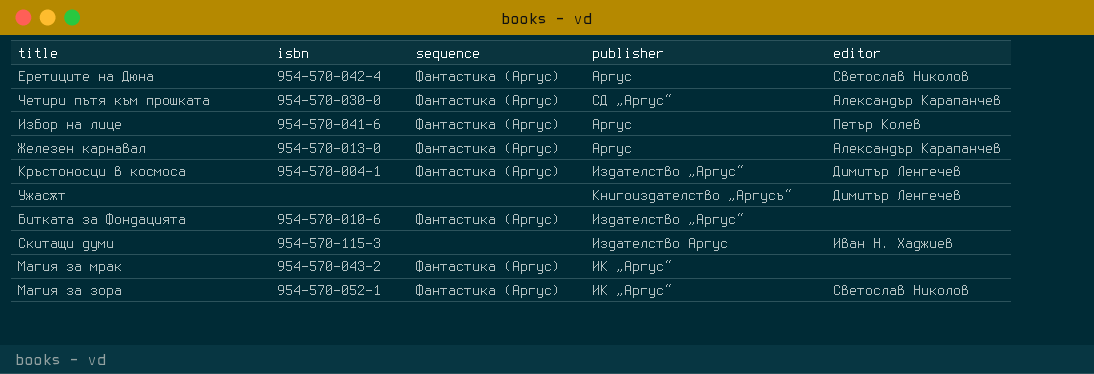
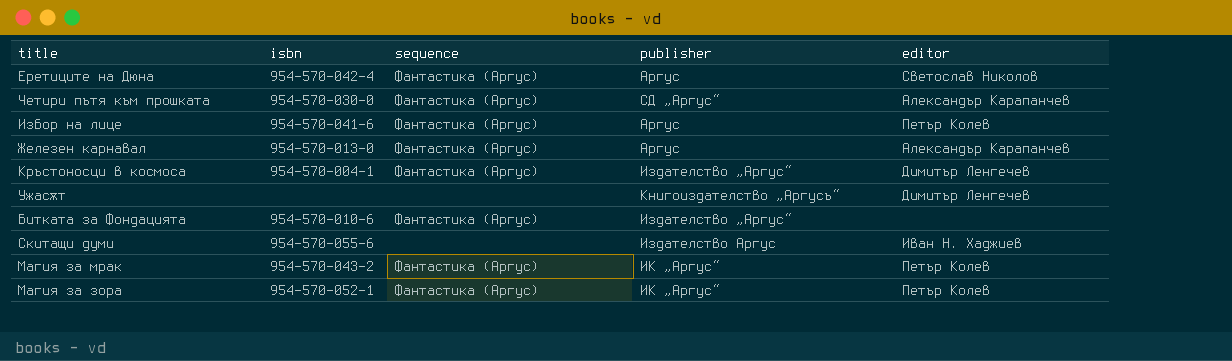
Скитащи думи | isbn: 954-570-115-3 -> 954-570-055-6
Магия за мрак | editor: none -> Петър Колев
Магия за зора | editor: Светослав Николов -> Петър Колев

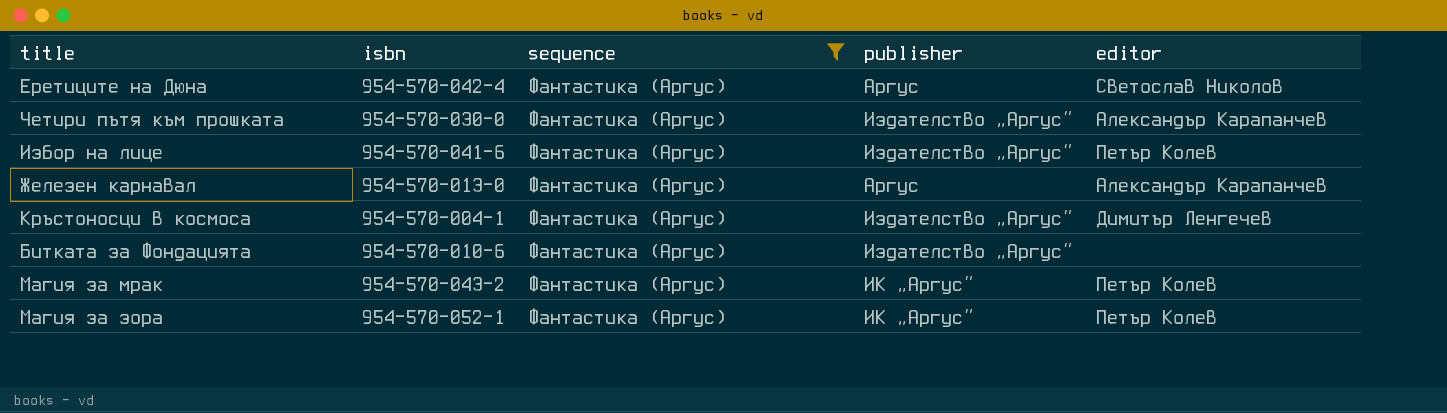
filter: none -> sequence = Фантастика (Аргус)
Четири пътя към прошката | publisher: СД „Аргус“ -> Издателство „Аргус“
Избор на лице | publisher: Аргус -> Издателство „Аргус“

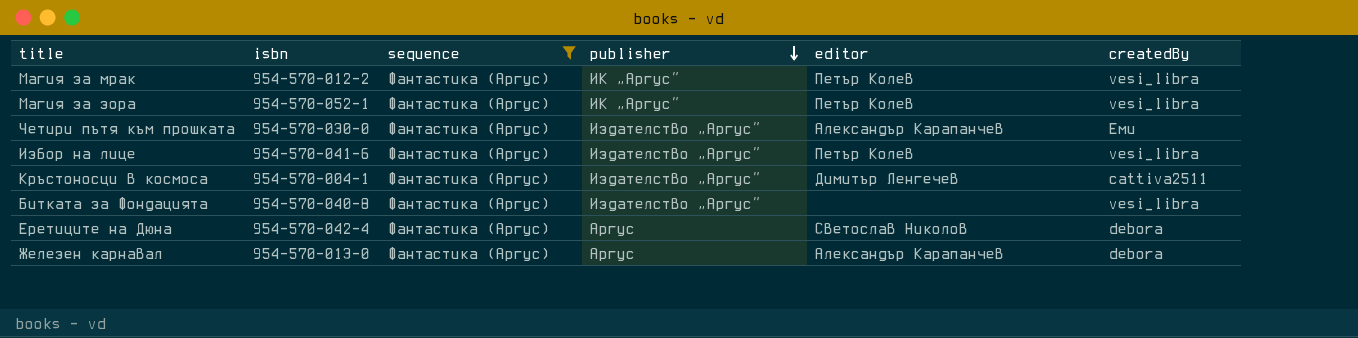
row order: none -> publisher descending
column createdBy | position: none -> 6
Магия за мрак | isbn: 954-570-043-2 -> 954-570-012-2
Битката за Фондацията | isbn: 954-570-010-6 -> 954-570-040-8

